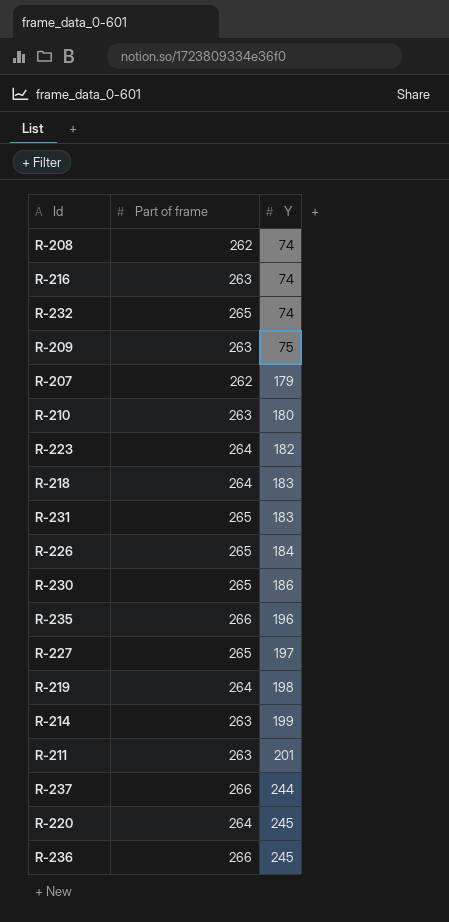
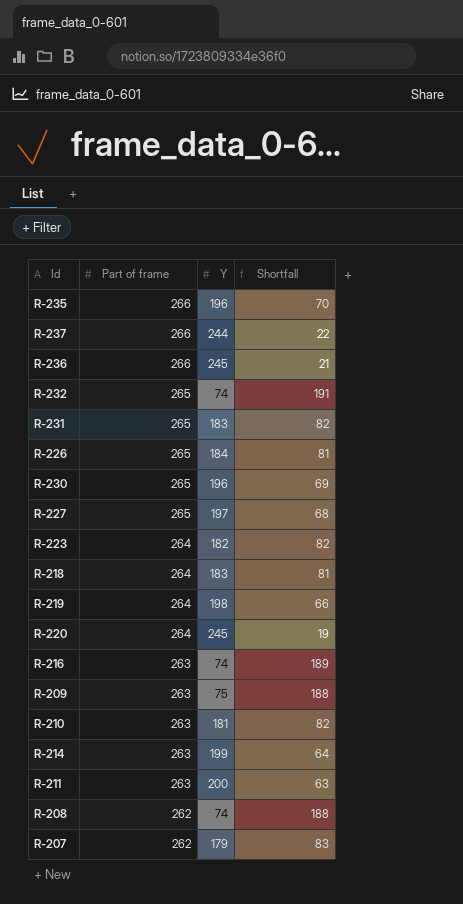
row order: Y ascending -> Part of frame descending
column Shortfall | formula: none -> [Part of frame] - [Y]
R-230 | Y: 186 -> 196
R-210 | Y: 180 -> 181
R-211 | Y: 201 -> 200

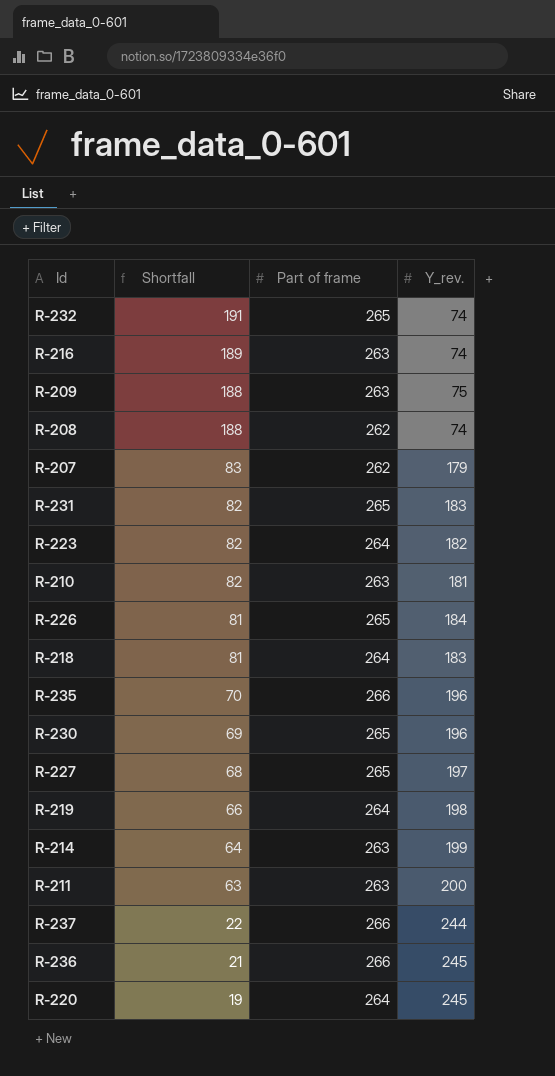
row order: Part of frame descending -> Shortfall descending
column Shortfall | position: 4 -> 2
column name: Y -> Y_rev.

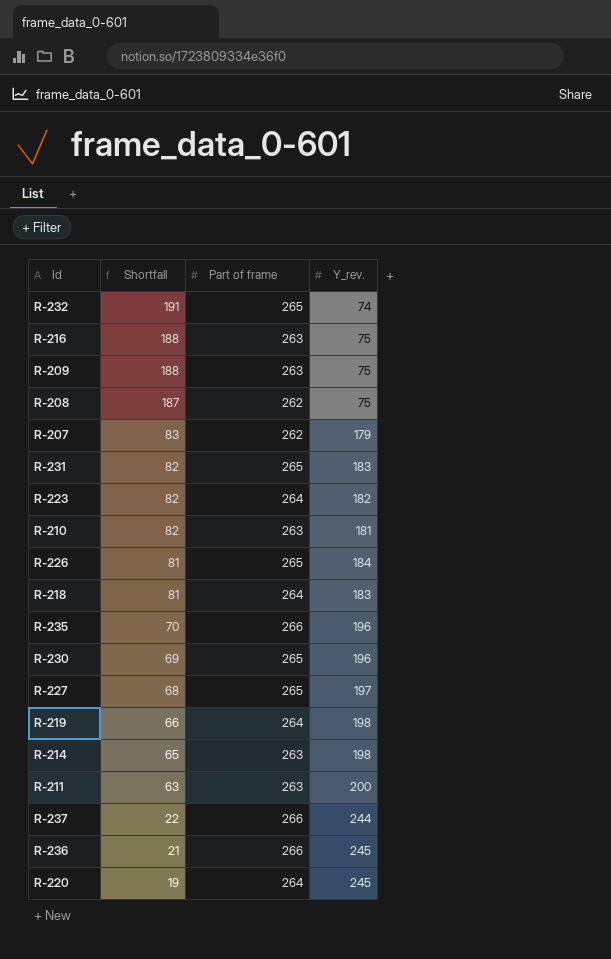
R-216 | Shortfall: 189 -> 188
R-216 | Y_rev.: 74 -> 75
R-208 | Shortfall: 188 -> 187
R-208 | Y_rev.: 74 -> 75
R-214 | Shortfall: 64 -> 65
R-214 | Y_rev.: 199 -> 198

